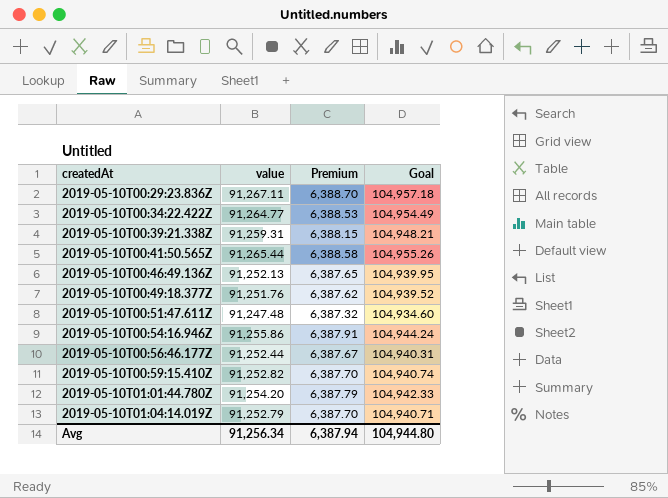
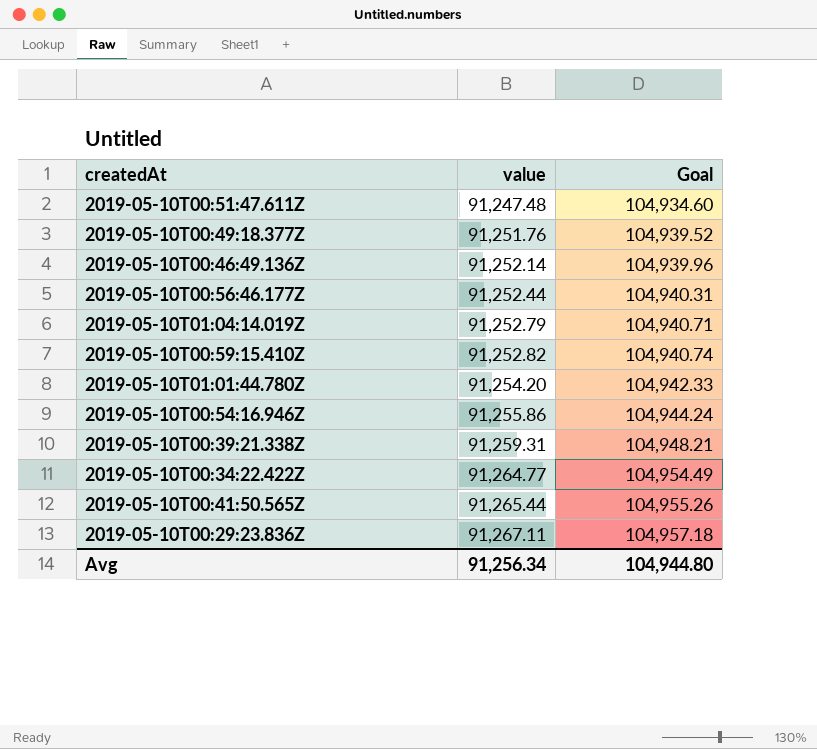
row order: createdAt ascending -> value ascending
column Premium | formula: [value] * 0.07 -> none
2019-05-10T00:46:49.136Z | value: 91,252.13 -> 91,252.14
2019-05-10T00:46:49.136Z | Goal: 104,939.95 -> 104,939.96

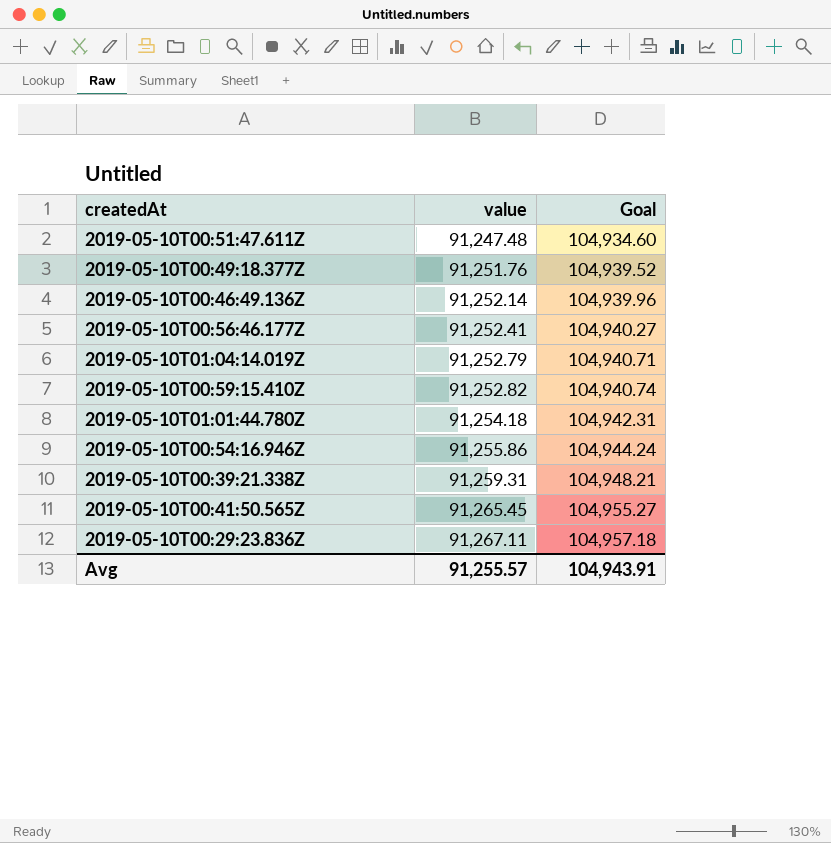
row 2019-05-10T00:34:22.422Z: 91,264.77 | 104,954.49 -> none
2019-05-10T00:56:46.177Z | value: 91,252.44 -> 91,252.41
2019-05-10T00:56:46.177Z | Goal: 104,940.31 -> 104,940.27
2019-05-10T01:01:44.780Z | value: 91,254.20 -> 91,254.18
2019-05-10T01:01:44.780Z | Goal: 104,942.33 -> 104,942.31
2019-05-10T00:41:50.565Z | value: 91,265.44 -> 91,265.45
2019-05-10T00:41:50.565Z | Goal: 104,955.26 -> 104,955.27
Avg | value: 91,256.34 -> 91,255.57
Avg | Goal: 104,944.80 -> 104,943.91

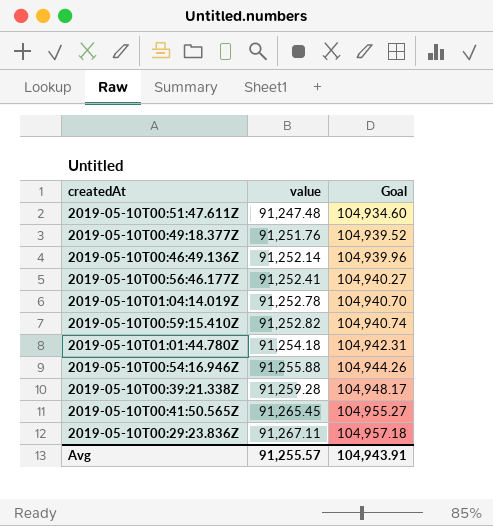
2019-05-10T01:04:14.019Z | value: 91,252.79 -> 91,252.78
2019-05-10T01:04:14.019Z | Goal: 104,940.71 -> 104,940.70
2019-05-10T00:54:16.946Z | value: 91,255.86 -> 91,255.88
2019-05-10T00:54:16.946Z | Goal: 104,944.24 -> 104,944.26
2019-05-10T00:39:21.338Z | value: 91,259.31 -> 91,259.28
2019-05-10T00:39:21.338Z | Goal: 104,948.21 -> 104,948.17

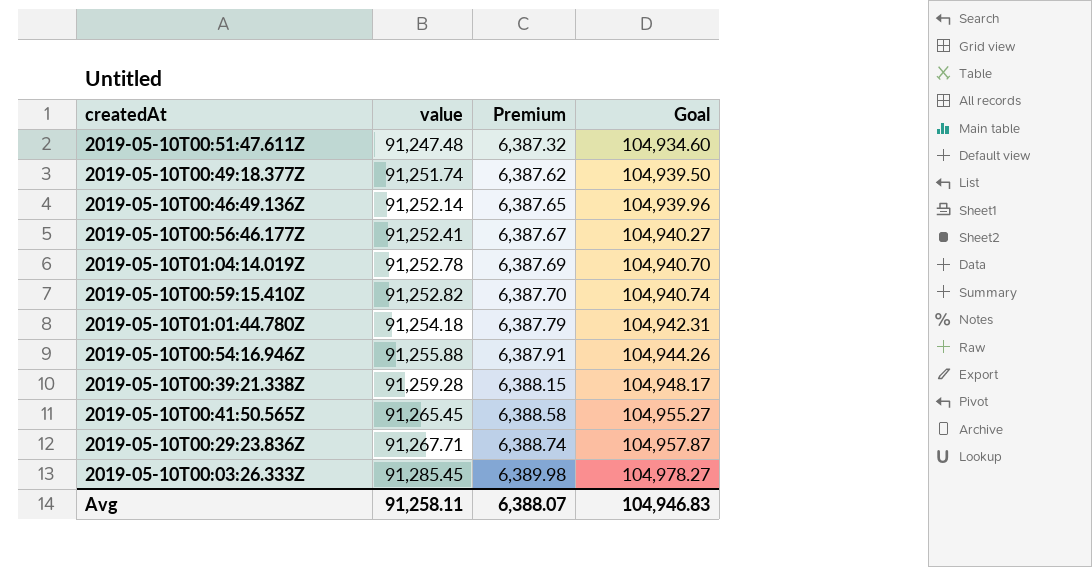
column Premium | formula: none -> [value] * 0.07
2019-05-10T00:49:18.377Z | value: 91,251.76 -> 91,251.74
2019-05-10T00:49:18.377Z | Goal: 104,939.52 -> 104,939.50
2019-05-10T00:29:23.836Z | value: 91,267.11 -> 91,267.71
2019-05-10T00:29:23.836Z | Goal: 104,957.18 -> 104,957.87
row 2019-05-10T00:03:26.333Z: none -> 91,285.45 | 6,389.98 | 104,978.27
Avg | value: 91,255.57 -> 91,258.11
Avg | Goal: 104,943.91 -> 104,946.83

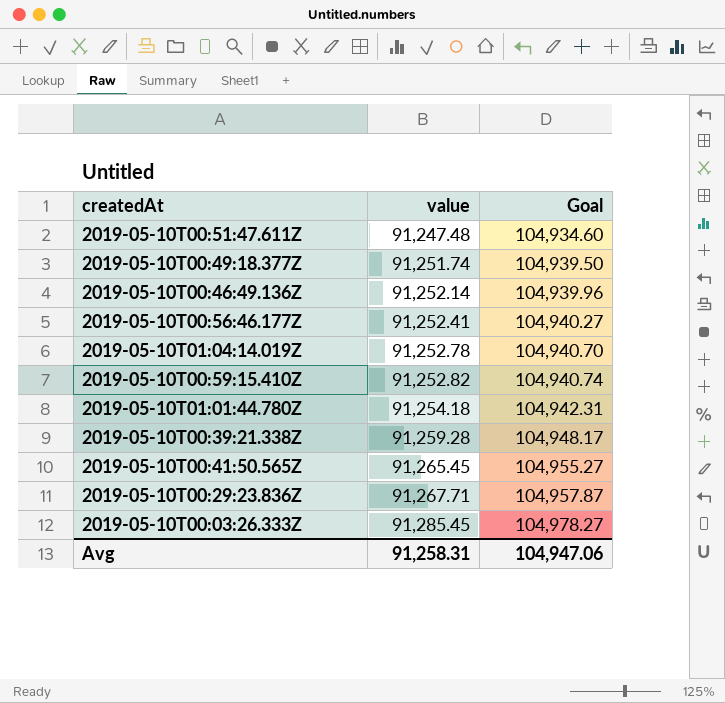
column Premium | formula: [value] * 0.07 -> none
row 2019-05-10T00:54:16.946Z: 91,255.88 | 6,387.91 | 104,944.26 -> none
Avg | value: 91,258.11 -> 91,258.31
Avg | Goal: 104,946.83 -> 104,947.06

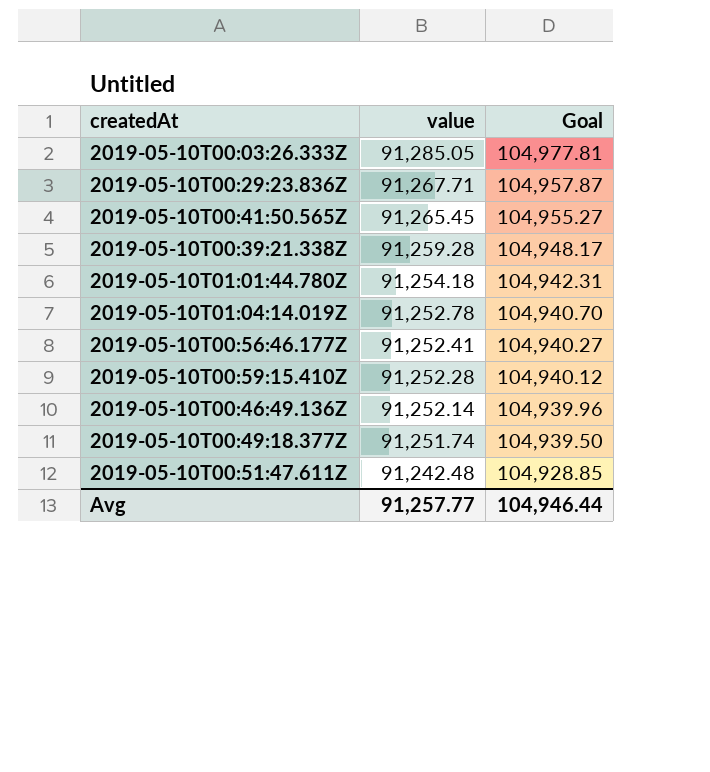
row order: value ascending -> value descending
2019-05-10T00:03:26.333Z | value: 91,285.45 -> 91,285.05
2019-05-10T00:03:26.333Z | Goal: 104,978.27 -> 104,977.81
2019-05-10T00:59:15.410Z | value: 91,252.82 -> 91,252.28
2019-05-10T00:59:15.410Z | Goal: 104,940.74 -> 104,940.12
2019-05-10T00:51:47.611Z | value: 91,247.48 -> 91,242.48
2019-05-10T00:51:47.611Z | Goal: 104,934.60 -> 104,928.85
Avg | value: 91,258.31 -> 91,257.77
Avg | Goal: 104,947.06 -> 104,946.44

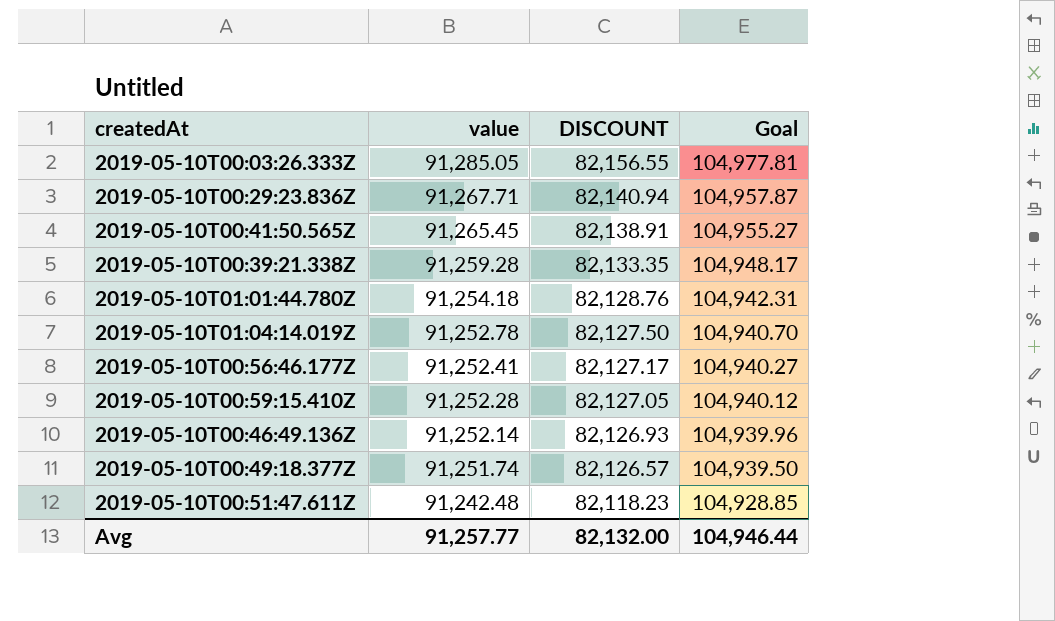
column DISCOUNT | formula: none -> [value] * 0.9

